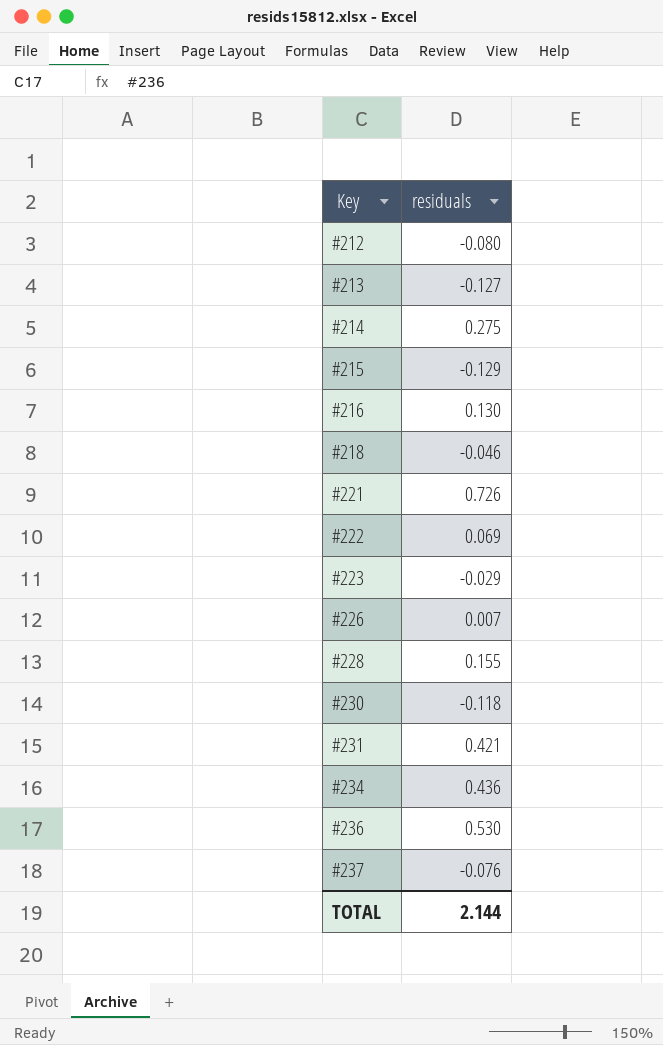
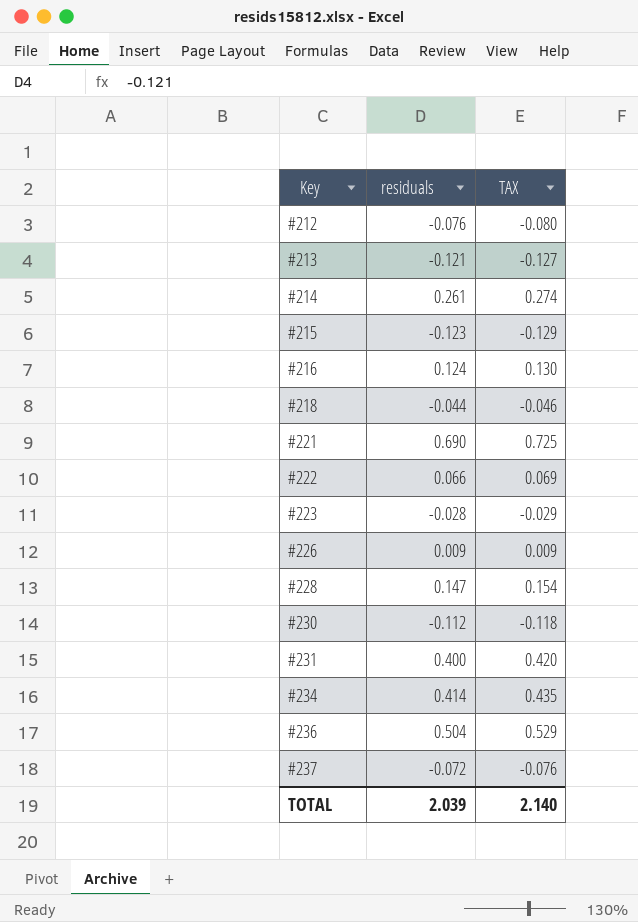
column TAX | formula: none -> [residuals] * 1.05
#212 | residuals: -0.080 -> -0.076
#213 | residuals: -0.127 -> -0.121
#214 | residuals: 0.275 -> 0.261
#215 | residuals: -0.129 -> -0.123
#216 | residuals: 0.130 -> 0.124
#218 | residuals: -0.046 -> -0.044
#221 | residuals: 0.726 -> 0.690
#222 | residuals: 0.069 -> 0.066
#223 | residuals: -0.029 -> -0.028
#226 | residuals: 0.007 -> 0.009
#228 | residuals: 0.155 -> 0.147
#230 | residuals: -0.118 -> -0.112
#231 | residuals: 0.421 -> 0.400
#234 | residuals: 0.436 -> 0.414
#236 | residuals: 0.530 -> 0.504
#237 | residuals: -0.076 -> -0.072
TOTAL | residuals: 2.144 -> 2.039

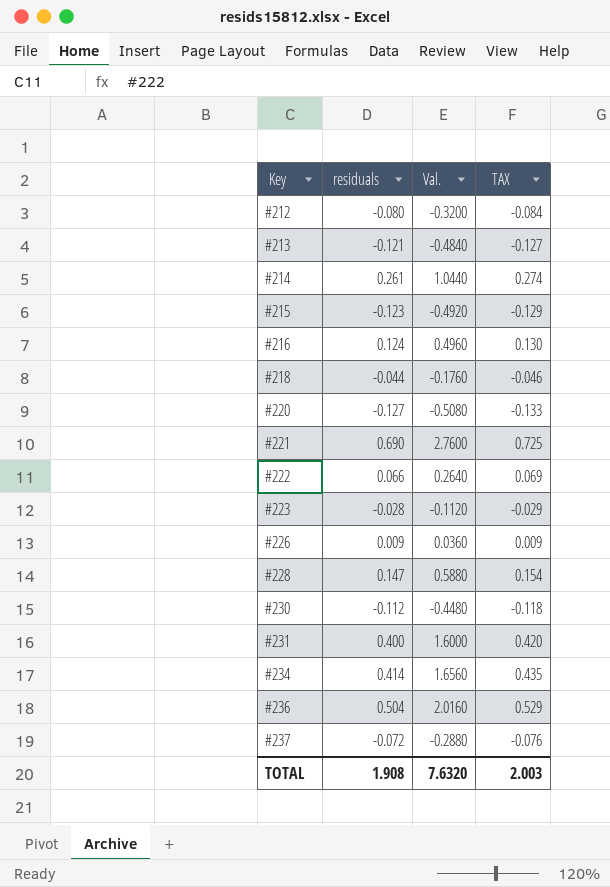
column Val. | formula: none -> [residuals] * 4
#212 | residuals: -0.076 -> -0.080
#212 | TAX: -0.080 -> -0.084
row #220: none -> -0.127 | -0.5080 | -0.133
TOTAL | residuals: 2.039 -> 1.908
TOTAL | TAX: 2.140 -> 2.003

